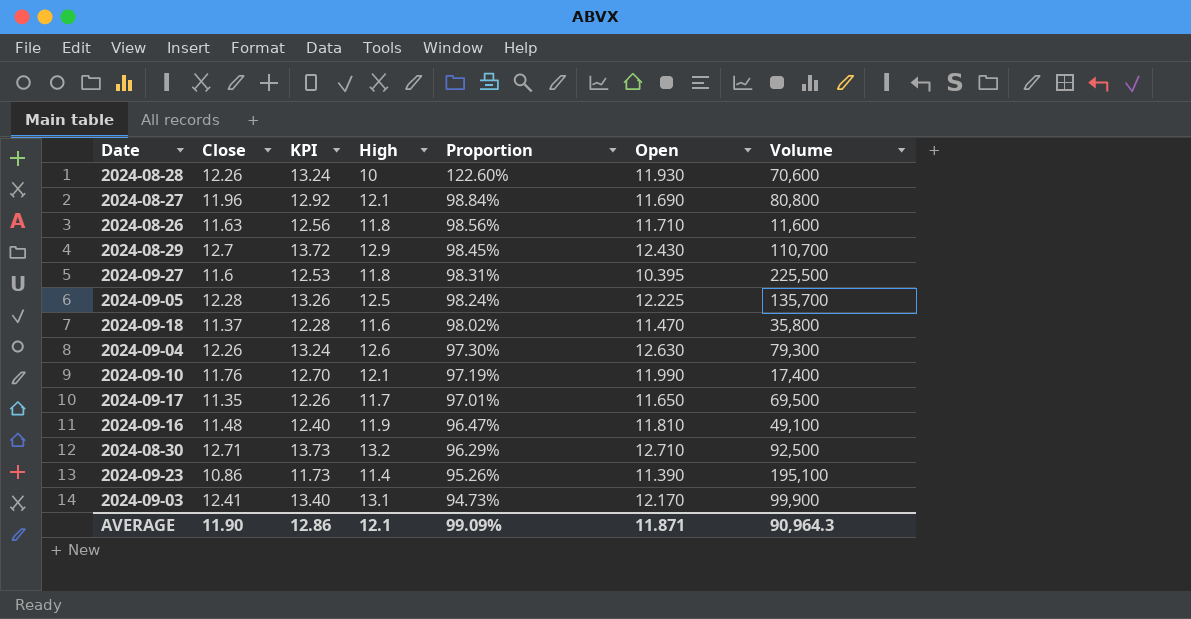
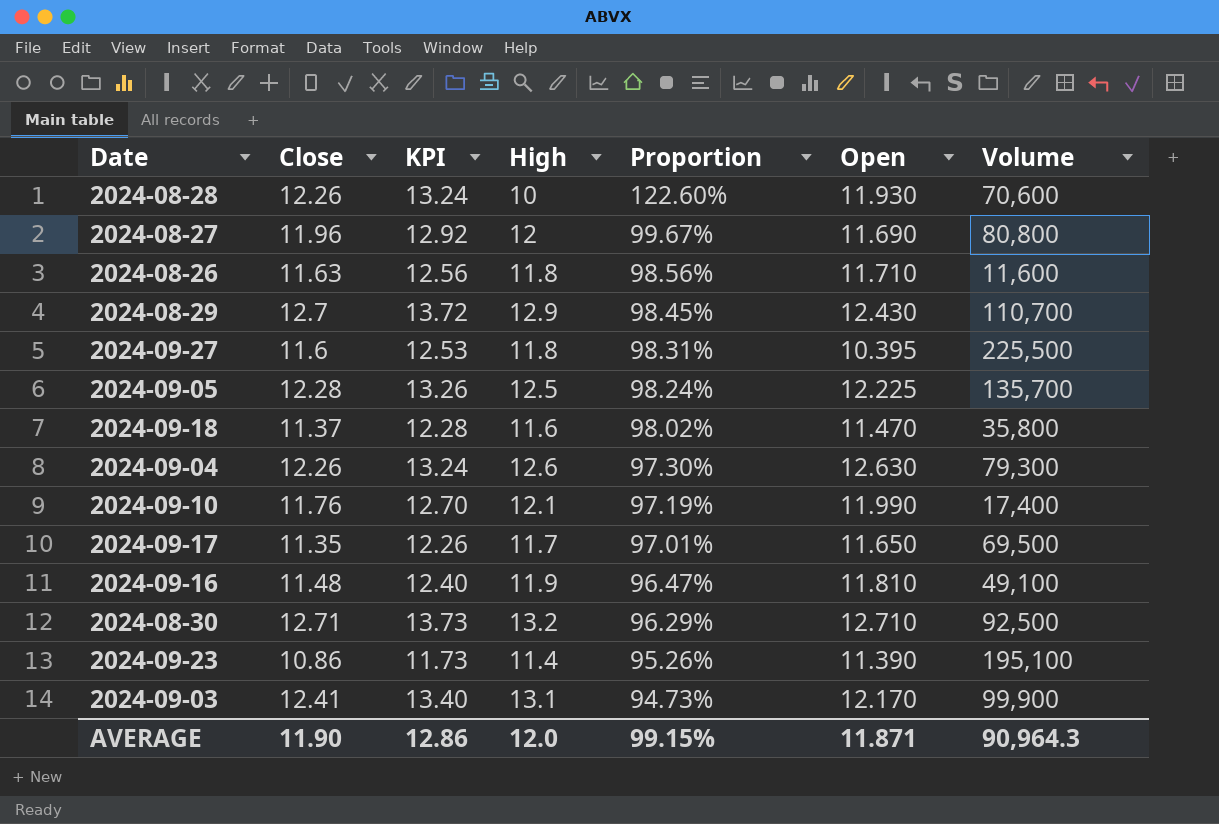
2024-08-27 | High: 12.1 -> 12
2024-08-27 | Proportion: 98.84% -> 99.67%
AVERAGE | High: 12.1 -> 12.0
AVERAGE | Proportion: 99.09% -> 99.15%

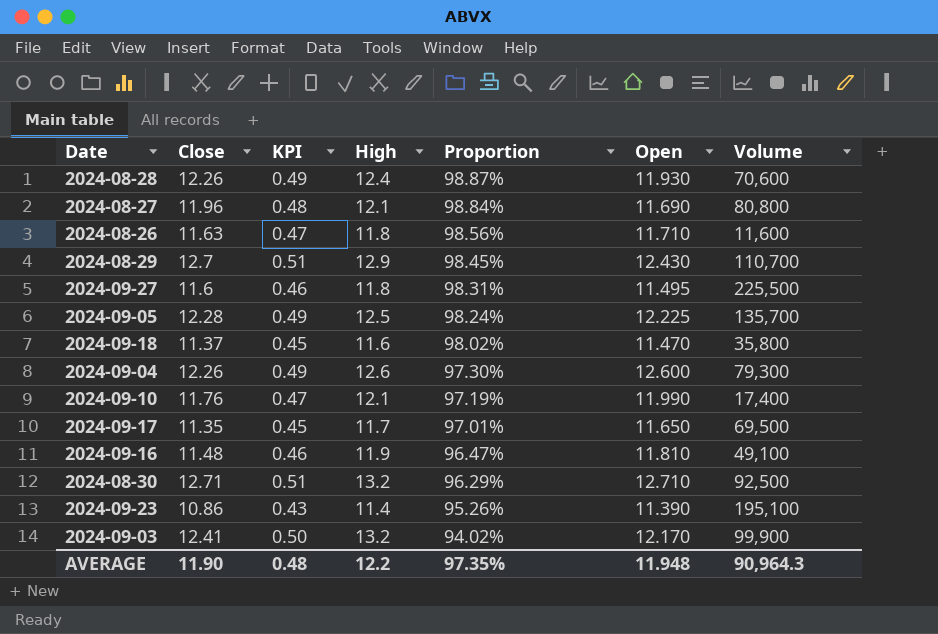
column KPI | formula: [Close] * 1.08 -> [Close] * 0.04
2024-08-28 | High: 10 -> 12.4
2024-08-28 | Proportion: 122.60% -> 98.87%
2024-08-27 | High: 12 -> 12.1
2024-08-27 | Proportion: 99.67% -> 98.84%
2024-09-27 | Open: 10.395 -> 11.495
2024-09-04 | Open: 12.630 -> 12.600
2024-09-03 | High: 13.1 -> 13.2
2024-09-03 | Proportion: 94.73% -> 94.02%
AVERAGE | KPI: 12.86 -> 0.48
AVERAGE | High: 12.0 -> 12.2
AVERAGE | Proportion: 99.15% -> 97.35%
AVERAGE | Open: 11.871 -> 11.948

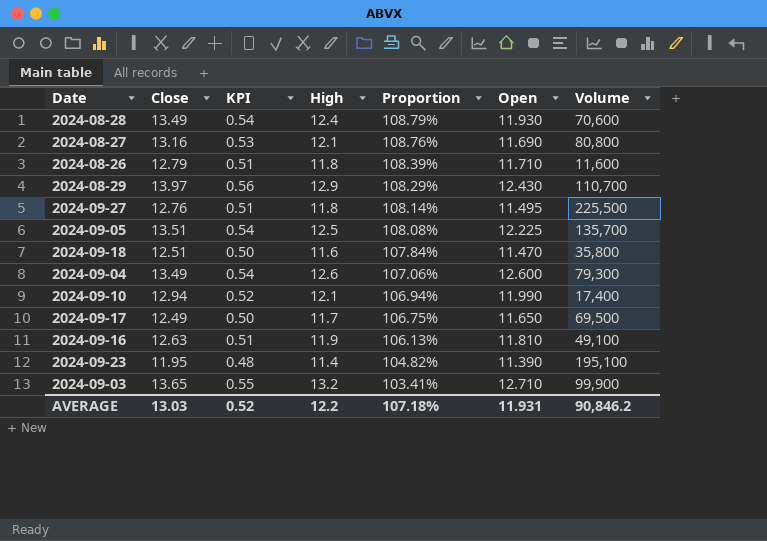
row 2024-08-30: 12.71 | 0.51 | 13.2 | 96.29% | 12.710 | 92,500 -> none
2024-08-28 | Close: 12.26 -> 13.49
2024-08-28 | KPI: 0.49 -> 0.54
2024-08-28 | Proportion: 98.87% -> 108.79%
2024-08-27 | Close: 11.96 -> 13.16
2024-08-27 | KPI: 0.48 -> 0.53
2024-08-27 | Proportion: 98.84% -> 108.76%
2024-08-26 | Close: 11.63 -> 12.79
2024-08-26 | KPI: 0.47 -> 0.51
2024-08-26 | Proportion: 98.56% -> 108.39%
2024-08-29 | Close: 12.7 -> 13.97
2024-08-29 | KPI: 0.51 -> 0.56
2024-08-29 | Proportion: 98.45% -> 108.29%
2024-09-27 | Close: 11.6 -> 12.76
2024-09-27 | KPI: 0.46 -> 0.51
2024-09-27 | Proportion: 98.31% -> 108.14%
2024-09-05 | Close: 12.28 -> 13.51
2024-09-05 | KPI: 0.49 -> 0.54
2024-09-05 | Proportion: 98.24% -> 108.08%
2024-09-18 | Close: 11.37 -> 12.51
2024-09-18 | KPI: 0.45 -> 0.50
2024-09-18 | Proportion: 98.02% -> 107.84%
2024-09-04 | Close: 12.26 -> 13.49
2024-09-04 | KPI: 0.49 -> 0.54
2024-09-04 | Proportion: 97.30% -> 107.06%
2024-09-10 | Close: 11.76 -> 12.94
2024-09-10 | KPI: 0.47 -> 0.52
2024-09-10 | Proportion: 97.19% -> 106.94%
2024-09-17 | Close: 11.35 -> 12.49
2024-09-17 | KPI: 0.45 -> 0.50
2024-09-17 | Proportion: 97.01% -> 106.75%
2024-09-16 | Close: 11.48 -> 12.63
2024-09-16 | KPI: 0.46 -> 0.51
2024-09-16 | Proportion: 96.47% -> 106.13%
2024-09-23 | Close: 10.86 -> 11.95
2024-09-23 | KPI: 0.43 -> 0.48
2024-09-23 | Proportion: 95.26% -> 104.82%
2024-09-03 | Close: 12.41 -> 13.65
2024-09-03 | KPI: 0.50 -> 0.55
2024-09-03 | Proportion: 94.02% -> 103.41%
2024-09-03 | Open: 12.170 -> 12.710
AVERAGE | Close: 11.90 -> 13.03
AVERAGE | KPI: 0.48 -> 0.52
AVERAGE | Proportion: 97.35% -> 107.18%
AVERAGE | Open: 11.948 -> 11.931
AVERAGE | Volume: 90,964.3 -> 90,846.2

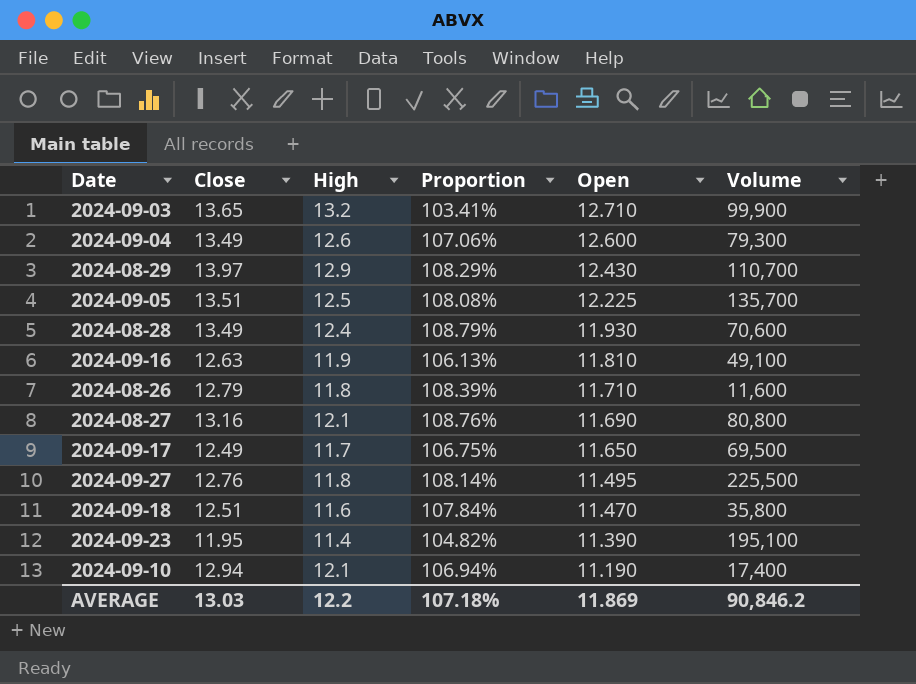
row order: Proportion descending -> Open descending
column KPI | formula: [Close] * 0.04 -> none
2024-09-10 | Open: 11.990 -> 11.190
AVERAGE | Open: 11.931 -> 11.869

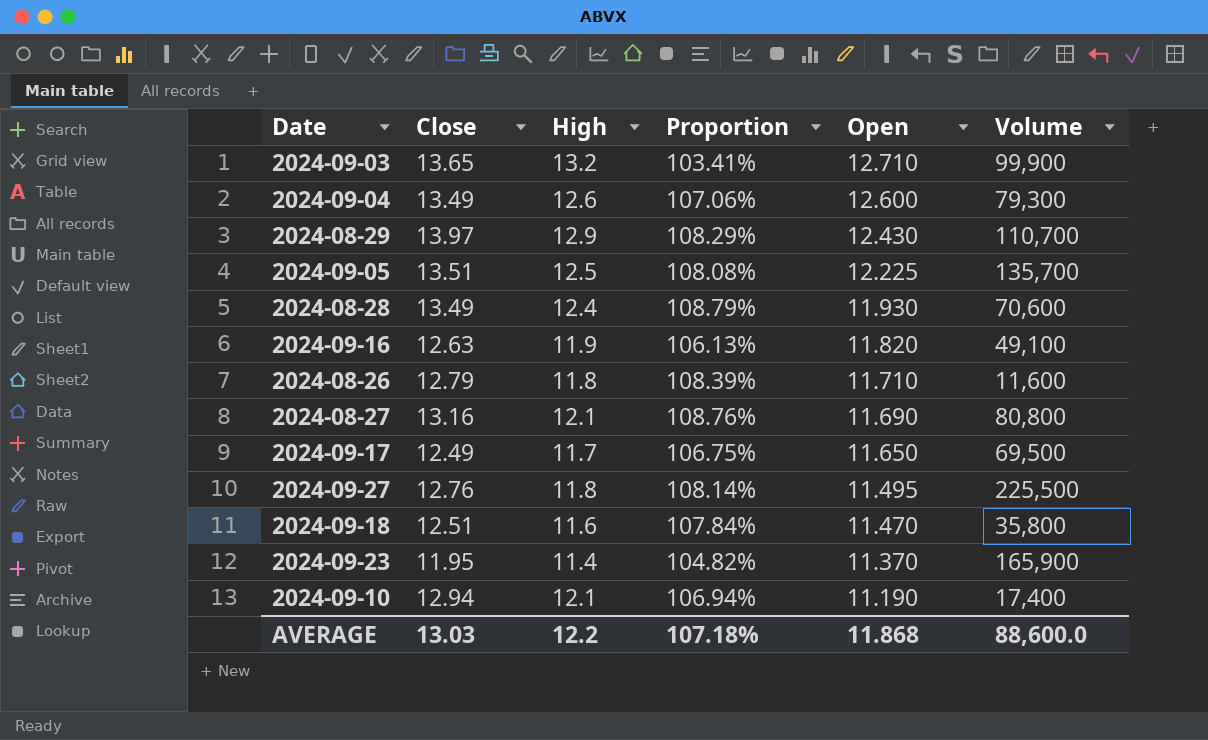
2024-09-16 | Open: 11.810 -> 11.820
2024-09-23 | Open: 11.390 -> 11.370
2024-09-23 | Volume: 195,100 -> 165,900
AVERAGE | Open: 11.869 -> 11.868
AVERAGE | Volume: 90,846.2 -> 88,600.0

